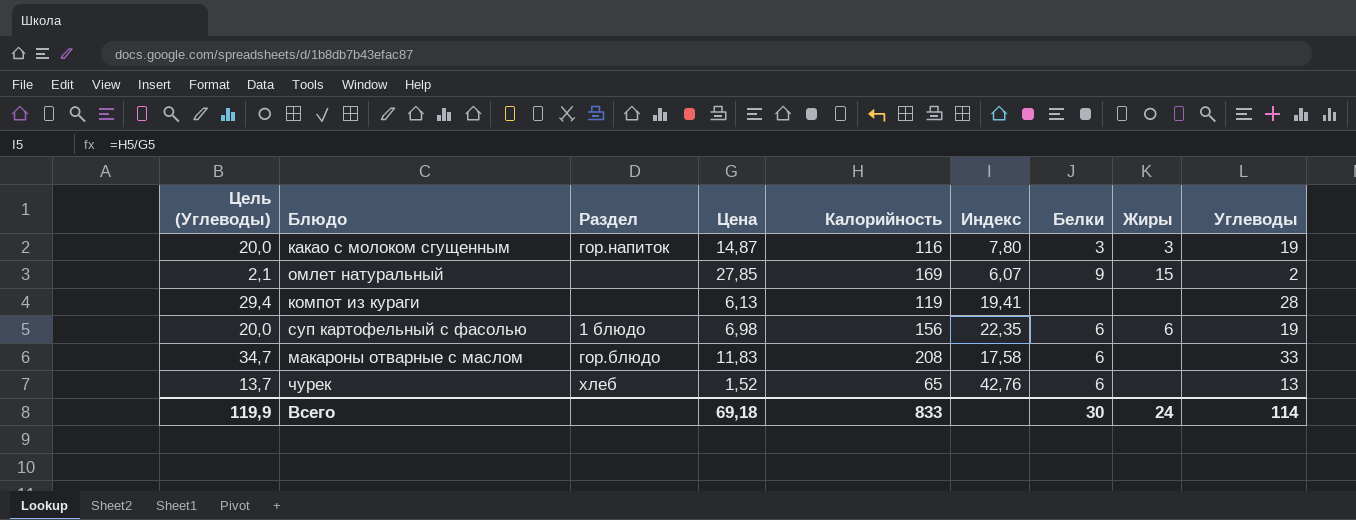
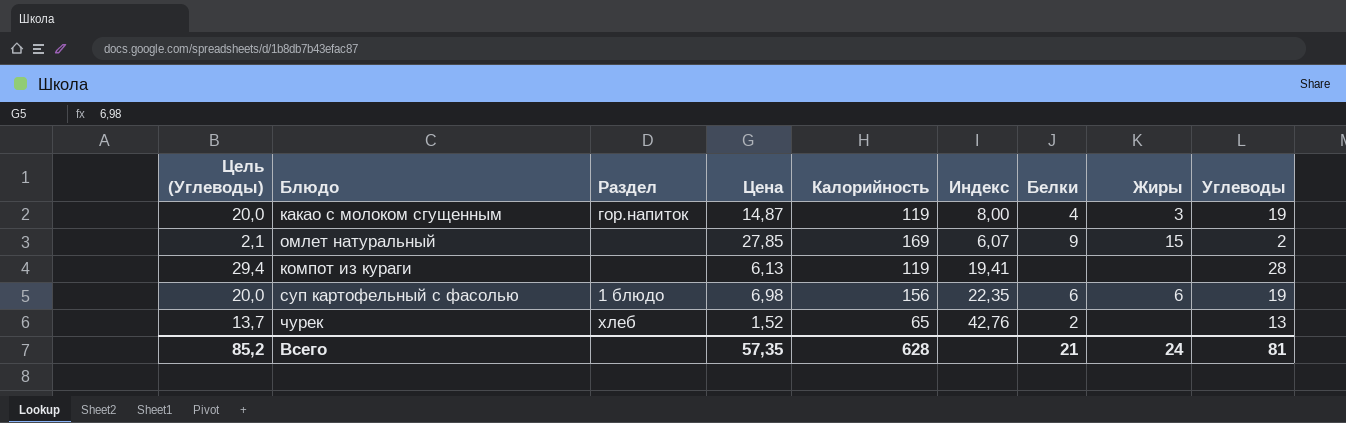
row макароны отварные с маслом: 34,7 | гор.блюдо | 11,83 | 208 | 17,58 | 6 | none | 33 -> none
какао с молоком сгущенным | Калорийность: 116 -> 119
какао с молоком сгущенным | Индекс: 7,80 -> 8,00
какао с молоком сгущенным | Белки: 3 -> 4
чурек | Белки: 6 -> 2
Всего | Цель (Углеводы): 119,9 -> 85,2
Всего | Цена: 69,18 -> 57,35
Всего | Калорийность: 833 -> 628
Всего | Белки: 30 -> 21
Всего | Углеводы: 114 -> 81

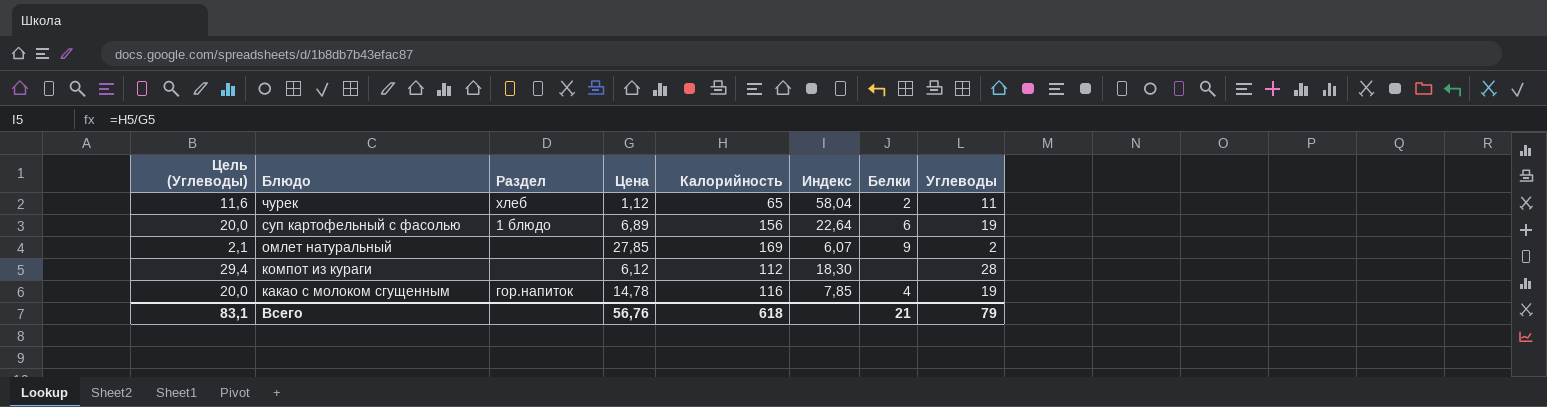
row order: none -> Блюдо descending
column Жиры | position: 8 -> none
чурек | Цель (Углеводы): 13,7 -> 11,6
чурек | Цена: 1,52 -> 1,12
чурек | Индекс: 42,76 -> 58,04
чурек | Углеводы: 13 -> 11
суп картофельный с фасолью | Цена: 6,98 -> 6,89
суп картофельный с фасолью | Индекс: 22,35 -> 22,64
компот из кураги | Цена: 6,13 -> 6,12
компот из кураги | Калорийность: 119 -> 112
компот из кураги | Индекс: 19,41 -> 18,30
какао с молоком сгущенным | Цена: 14,87 -> 14,78
какао с молоком сгущенным | Калорийность: 119 -> 116
какао с молоком сгущенным | Индекс: 8,00 -> 7,85
Всего | Цель (Углеводы): 85,2 -> 83,1
Всего | Цена: 57,35 -> 56,76
Всего | Калорийность: 628 -> 618
Всего | Углеводы: 81 -> 79

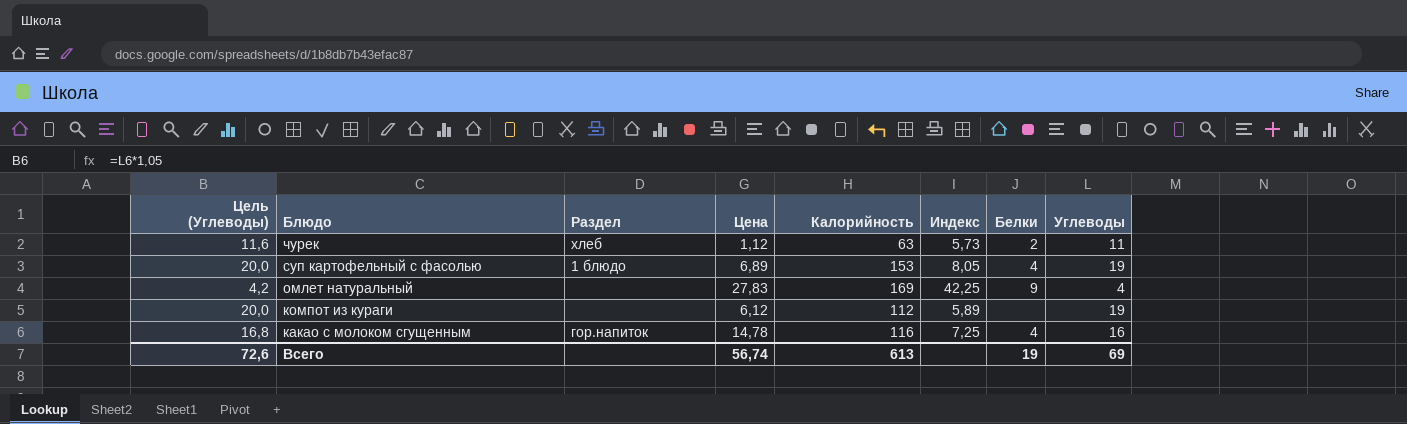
column Индекс | formula: [Калорийность] / [Цена] -> [Калорийность] / [Углеводы]
чурек | Калорийность: 65 -> 63
суп картофельный с фасолью | Калорийность: 156 -> 153
суп картофельный с фасолью | Белки: 6 -> 4
омлет натуральный | Цель (Углеводы): 2,1 -> 4,2
омлет натуральный | Цена: 27,85 -> 27,83
омлет натуральный | Углеводы: 2 -> 4
компот из кураги | Цель (Углеводы): 29,4 -> 20,0
компот из кураги | Углеводы: 28 -> 19
какао с молоком сгущенным | Цель (Углеводы): 20,0 -> 16,8
какао с молоком сгущенным | Углеводы: 19 -> 16
Всего | Цель (Углеводы): 83,1 -> 72,6
Всего | Цена: 56,76 -> 56,74
Всего | Калорийность: 618 -> 613
Всего | Белки: 21 -> 19
Всего | Углеводы: 79 -> 69

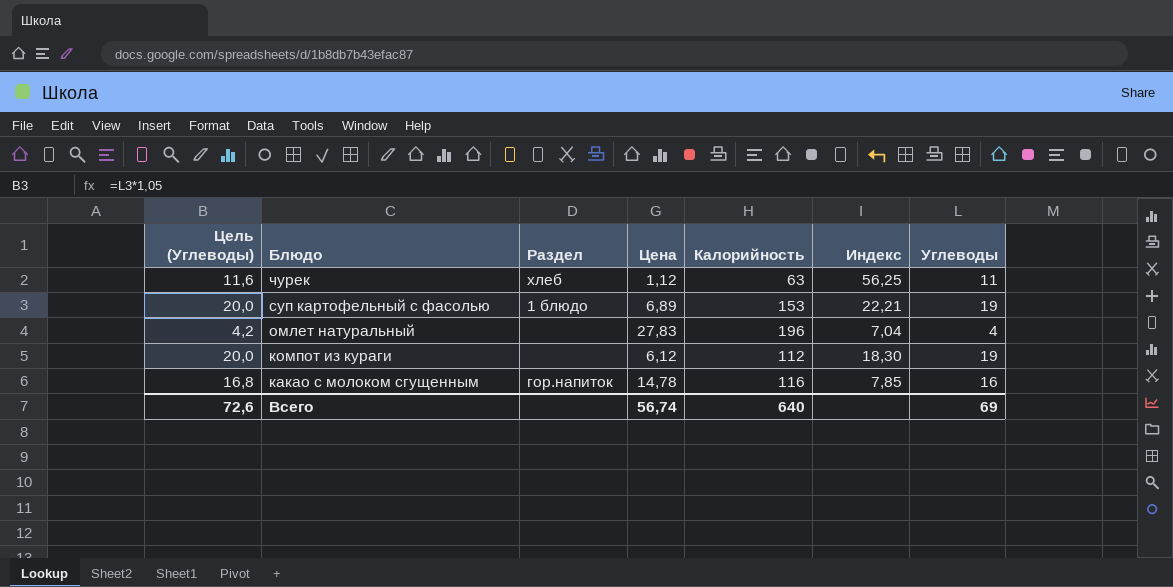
column Белки | position: 7 -> none
column Индекс | formula: [Калорийность] / [Углеводы] -> [Калорийность] / [Цена]
омлет натуральный | Калорийность: 169 -> 196
Всего | Калорийность: 613 -> 640

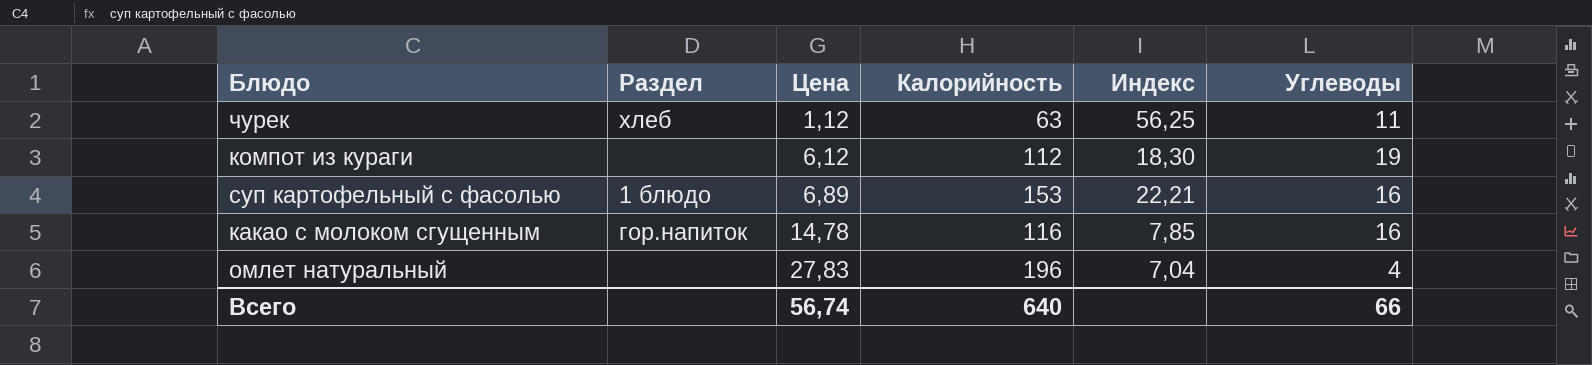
row order: Блюдо descending -> Цена ascending
column Цель (Углеводы) | formula: [Углеводы] * 1,05 -> none
суп картофельный с фасолью | Углеводы: 19 -> 16
Всего | Углеводы: 69 -> 66

